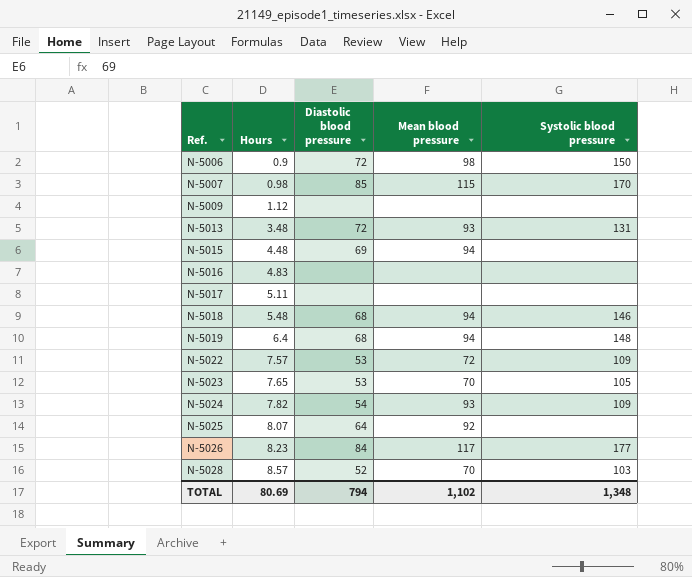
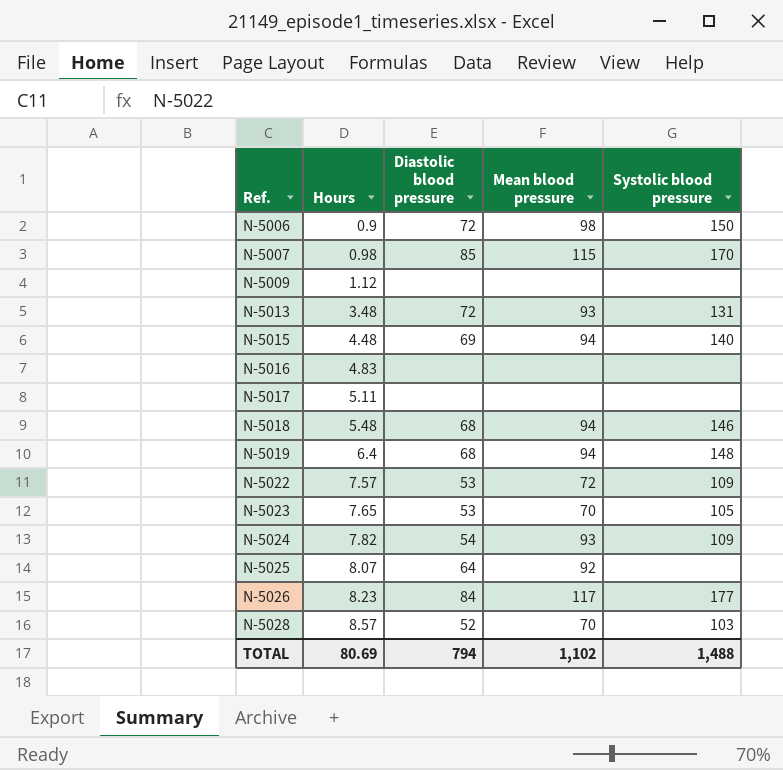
N-5015 | Systolic blood pressure: none -> 140
TOTAL | Systolic blood pressure: 1,348 -> 1,488

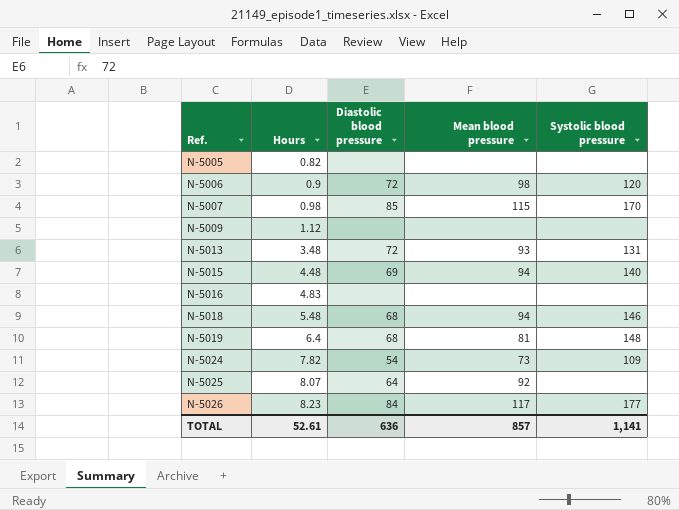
row N-5017: 5.11 | none | none | none -> none
row N-5022: 7.57 | 53 | 72 | 109 -> none
row N-5023: 7.65 | 53 | 70 | 105 -> none
row N-5028: 8.57 | 52 | 70 | 103 -> none
row N-5005: none -> 0.82 | none | none | none
N-5006 | Systolic blood pressure: 150 -> 120
N-5019 | Mean blood pressure: 94 -> 81
N-5024 | Mean blood pressure: 93 -> 73
TOTAL | Hours: 80.69 -> 52.61
TOTAL | Diastolic blood pressure: 794 -> 636
TOTAL | Mean blood pressure: 1,102 -> 857
TOTAL | Systolic blood pressure: 1,488 -> 1,141

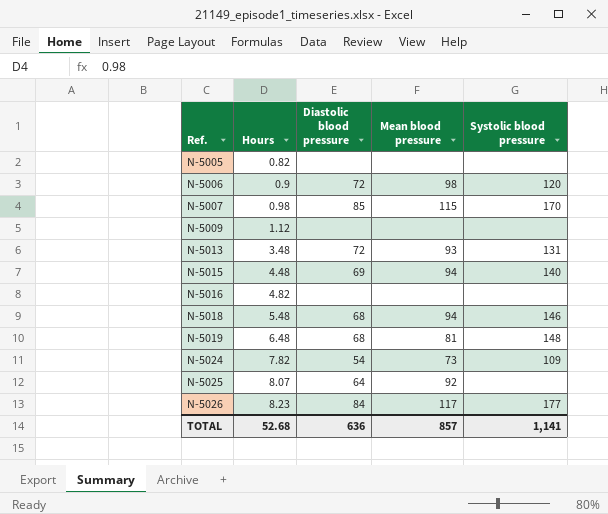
N-5016 | Hours: 4.83 -> 4.82
N-5019 | Hours: 6.4 -> 6.48
TOTAL | Hours: 52.61 -> 52.68

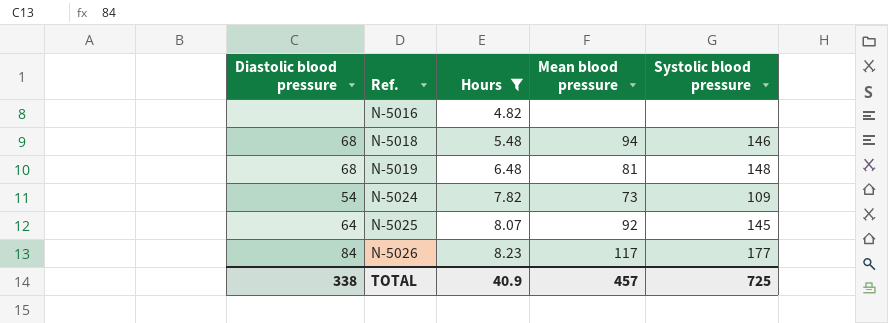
filter: none -> Hours >= 4.82
column Diastolic blood pressure | position: 3 -> 1
N-5025 | Systolic blood pressure: none -> 145
TOTAL | Diastolic blood pressure: 636 -> 338
TOTAL | Hours: 52.68 -> 40.9
TOTAL | Mean blood pressure: 857 -> 457
TOTAL | Systolic blood pressure: 1,141 -> 725

